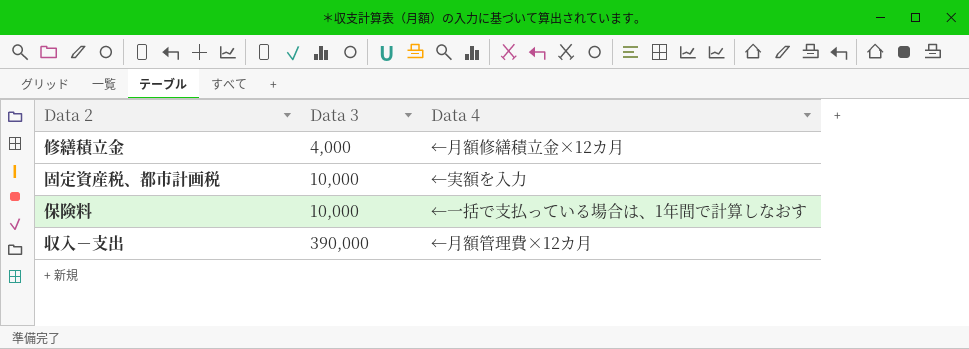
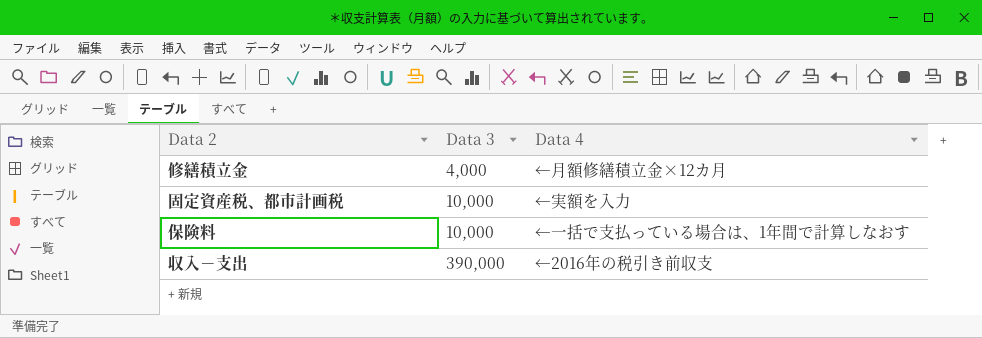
収入－支出 | Data 4: ←月額管理費×12カ月 -> ←2016年の税引き前収支

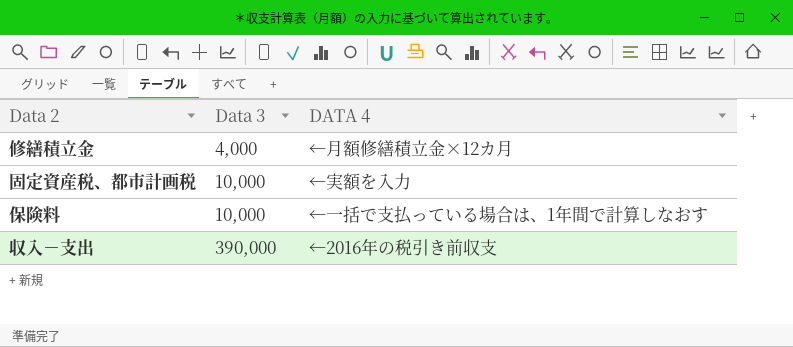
column name: Data 4 -> DATA 4

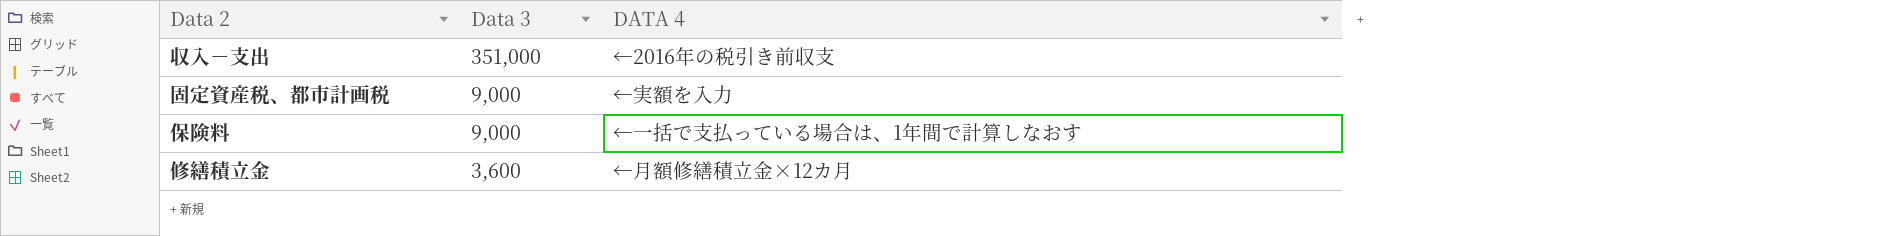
row order: Data 3 ascending -> Data 3 descending
収入－支出 | Data 3: 390,000 -> 351,000
固定資産税、都市計画税 | Data 3: 10,000 -> 9,000
保険料 | Data 3: 10,000 -> 9,000
修繕積立金 | Data 3: 4,000 -> 3,600

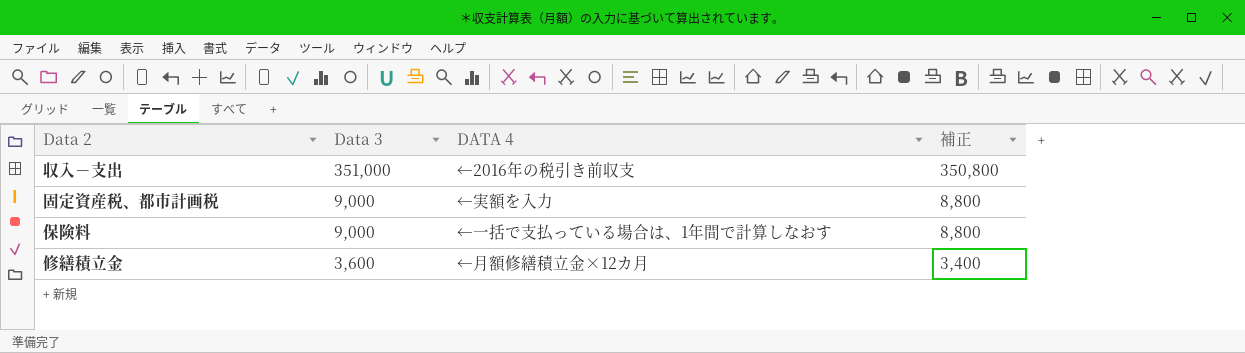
column 補正 | formula: none -> [Data 3] - 200

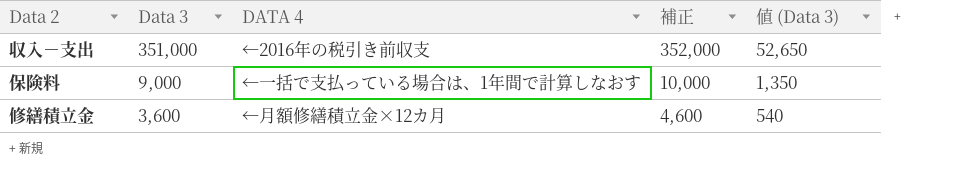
column 補正 | formula: [Data 3] - 200 -> [Data 3] + 1000
column 値 (Data 3) | formula: none -> [Data 3] * 0.15
row 固定資産税、都市計画税: 9,000 | ←実額を入力 | 8,800 -> none

